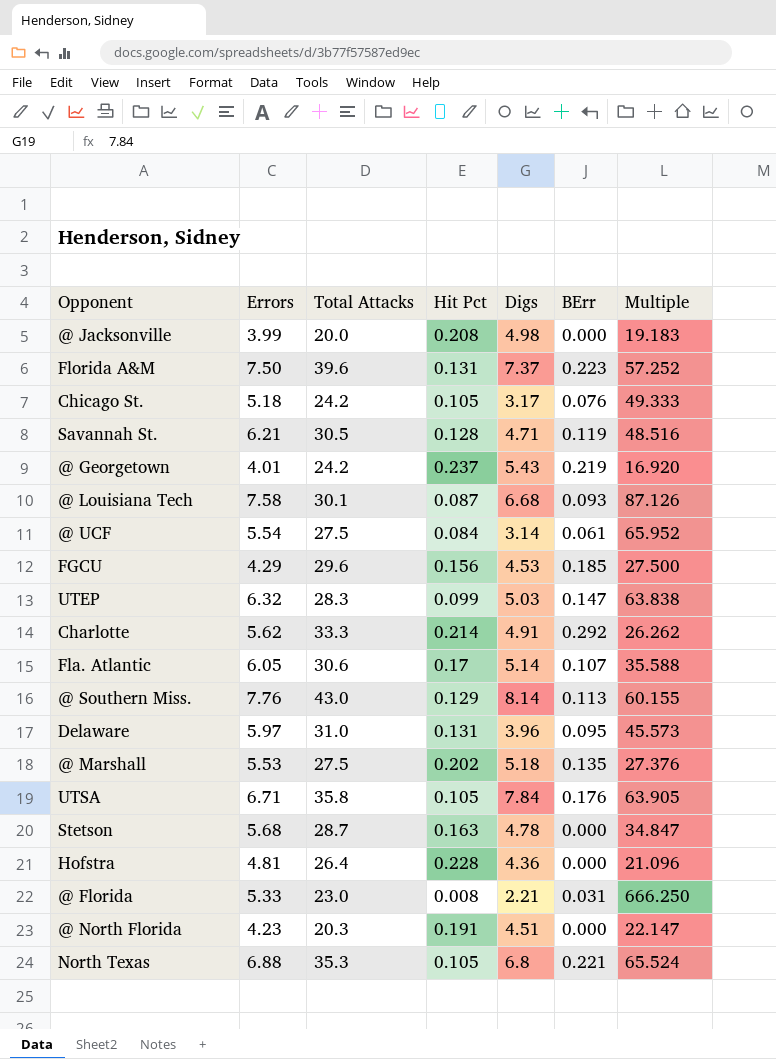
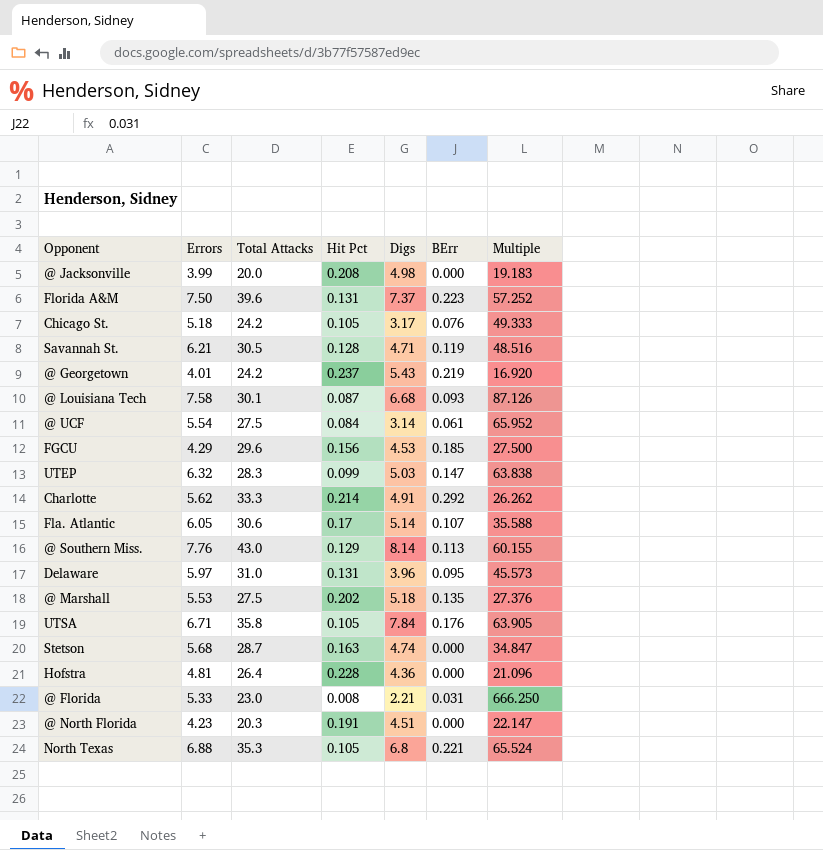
Stetson | Digs: 4.78 -> 4.74

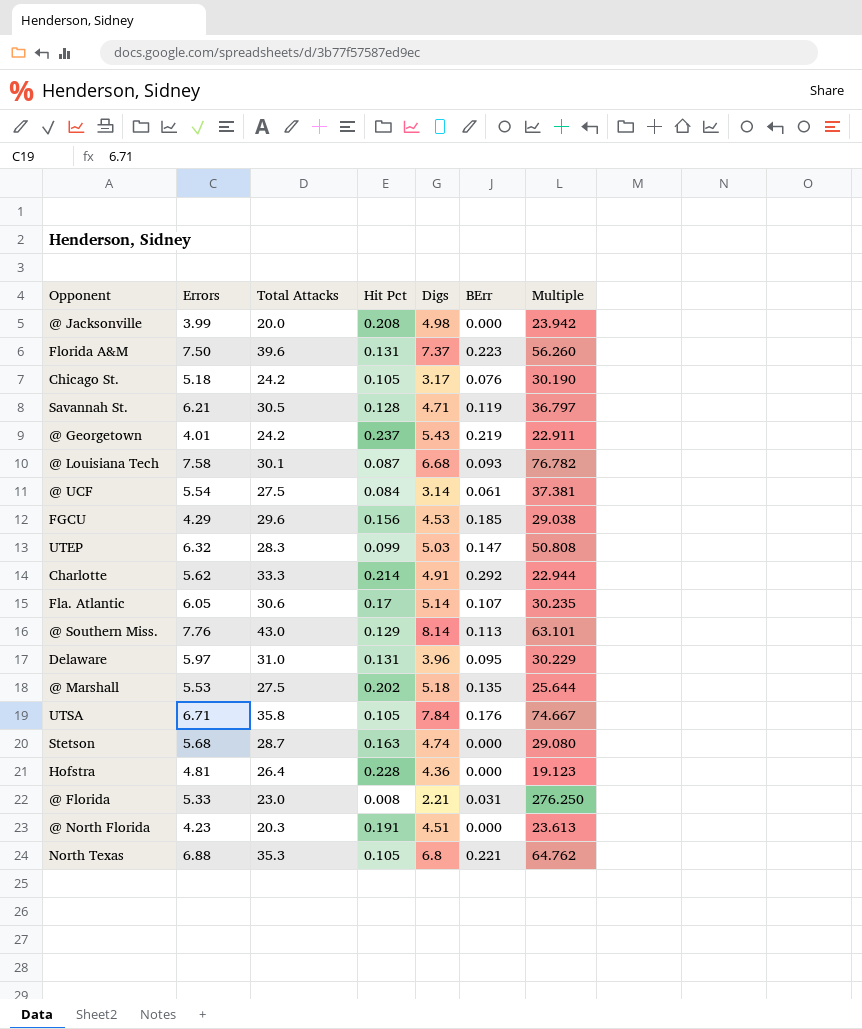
column Multiple | formula: [Errors] / [Hit Pct] -> [Digs] / [Hit Pct]

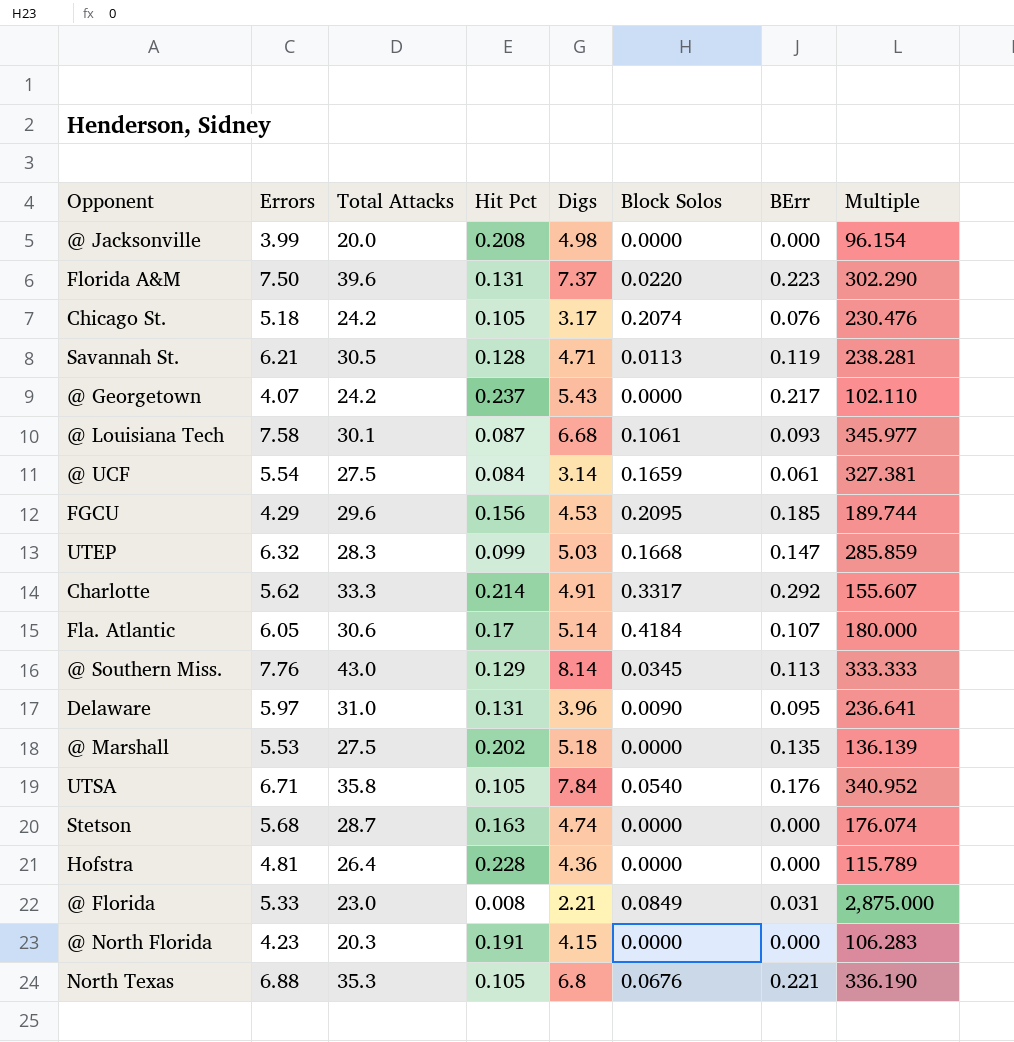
column Block Solos | position: none -> 6
column Multiple | formula: [Digs] / [Hit Pct] -> [Total Attacks] / [Hit Pct]
@ Georgetown | Errors: 4.01 -> 4.07
@ Georgetown | BErr: 0.219 -> 0.217
@ North Florida | Digs: 4.51 -> 4.15

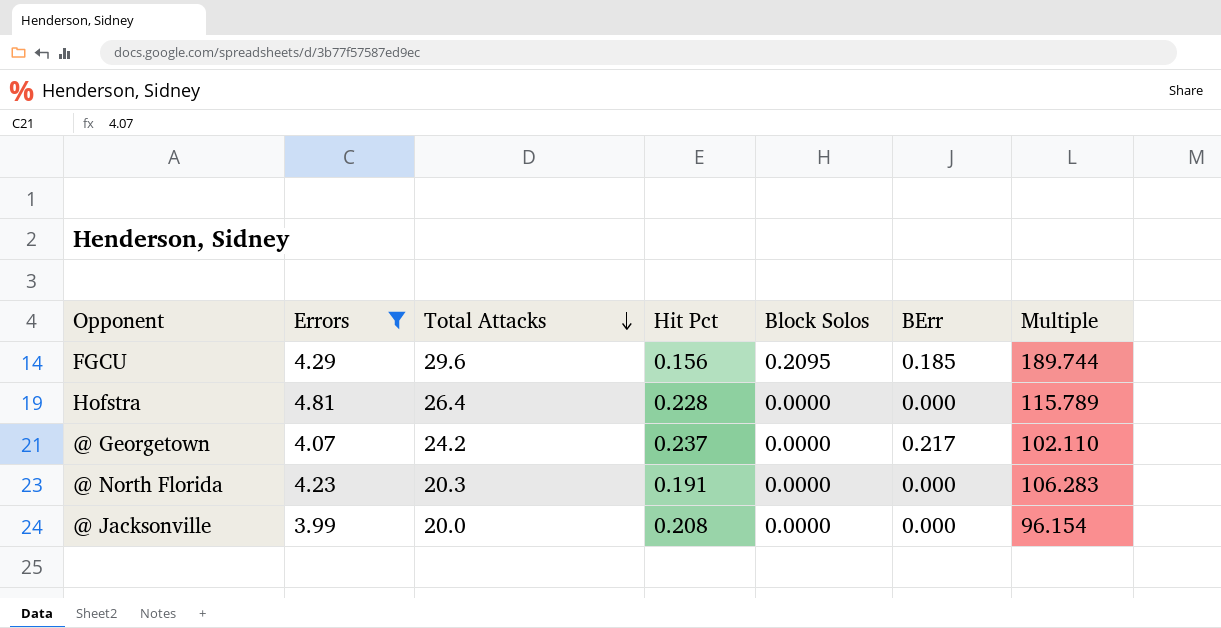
filter: none -> Errors <= 4.81
row order: none -> Total Attacks descending
column Digs | position: 5 -> none

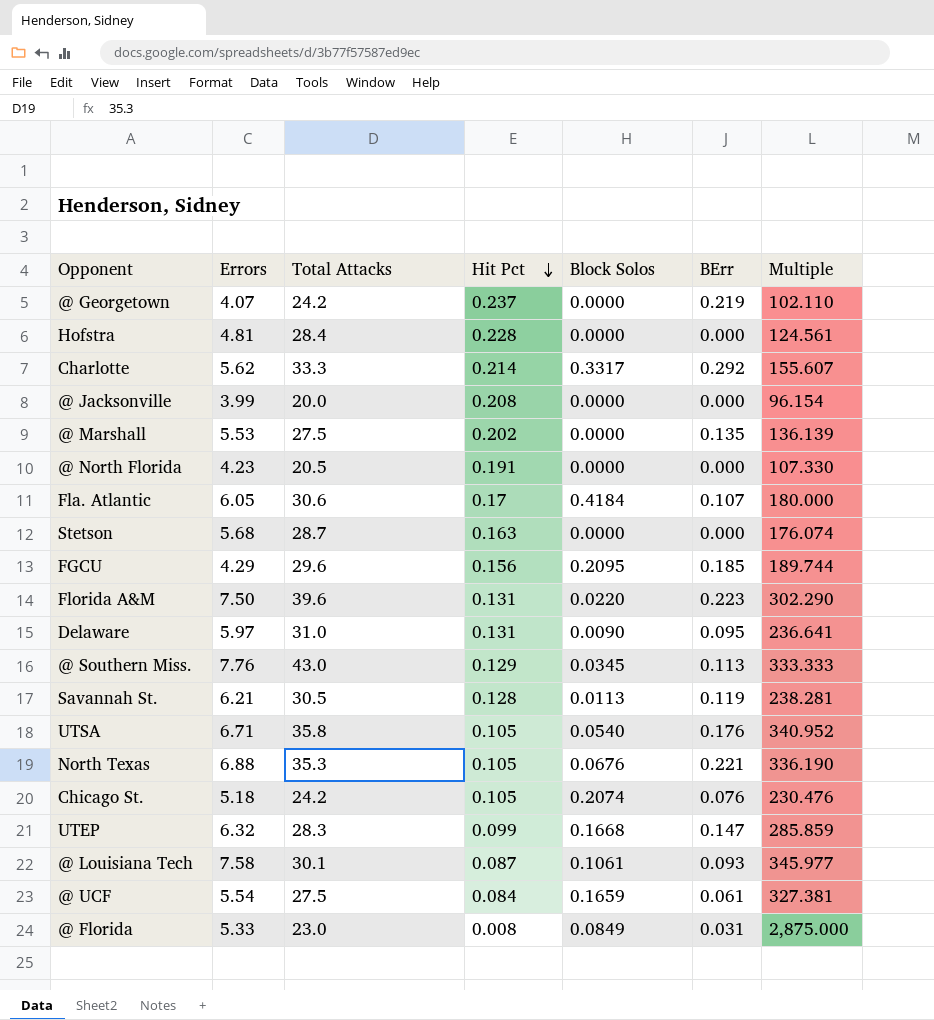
filter: Errors <= 4.81 -> none
row order: Total Attacks descending -> Hit Pct descending
@ Georgetown | BErr: 0.217 -> 0.219
Hofstra | Total Attacks: 26.4 -> 28.4
Hofstra | Multiple: 115.789 -> 124.561
@ North Florida | Total Attacks: 20.3 -> 20.5
@ North Florida | Multiple: 106.283 -> 107.330

